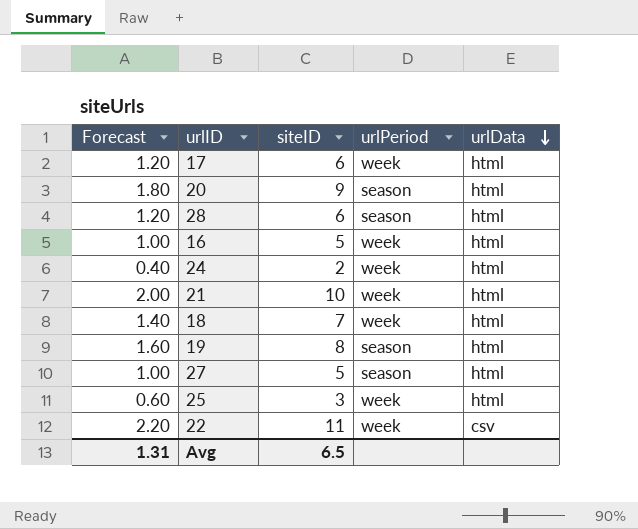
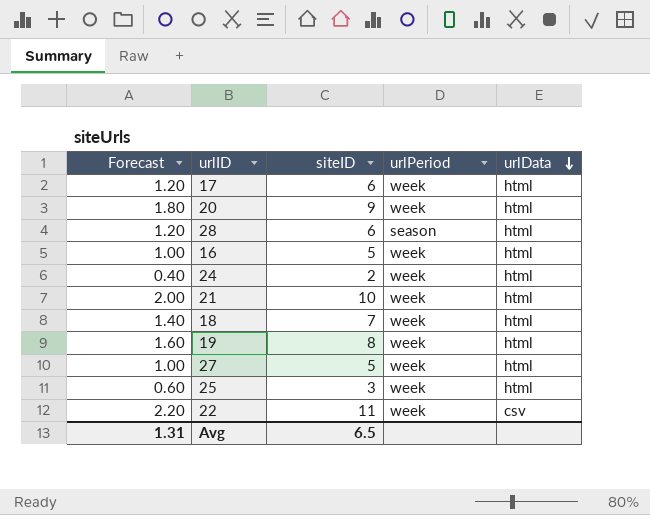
20 | urlPeriod: season -> week
19 | urlPeriod: season -> week
27 | urlPeriod: season -> week

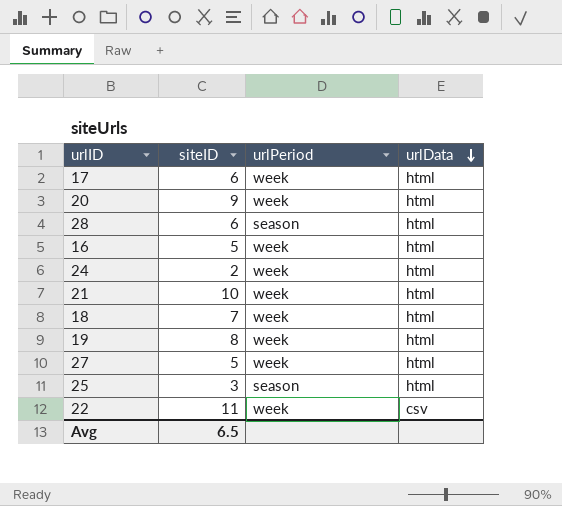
column Forecast | formula: [siteID] * 0.2 -> none
25 | urlPeriod: week -> season

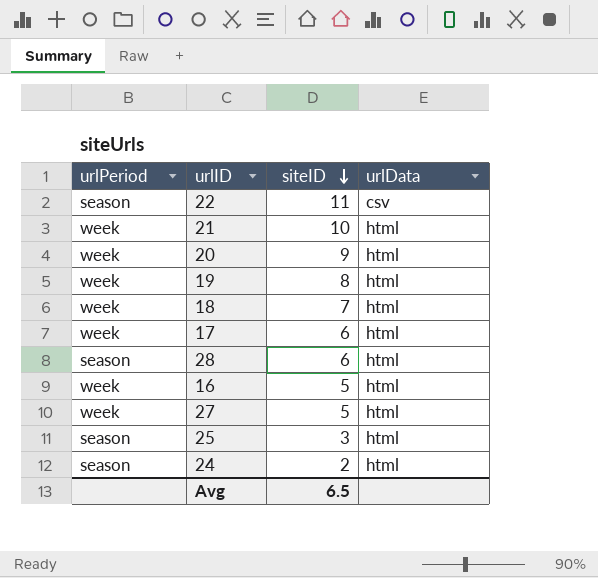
row order: urlData descending -> siteID descending
column urlPeriod | position: 3 -> 1
22 | urlPeriod: week -> season
24 | urlPeriod: week -> season

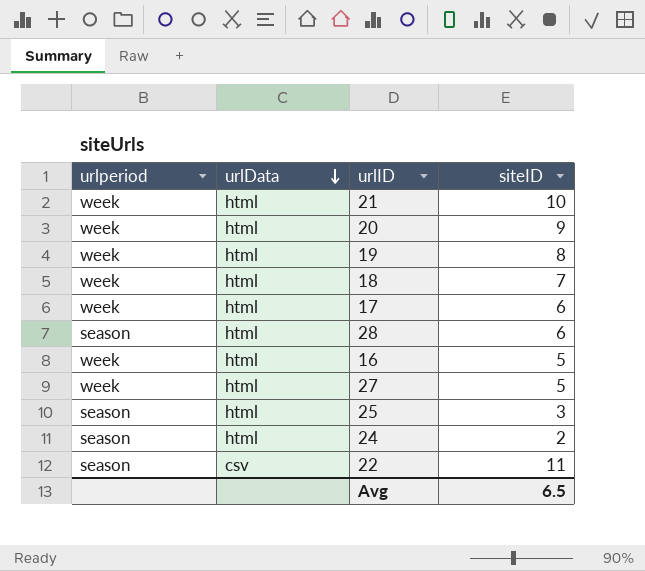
row order: siteID descending -> urlData descending
column name: urlPeriod -> urlperiod
column urlData | position: 4 -> 2

